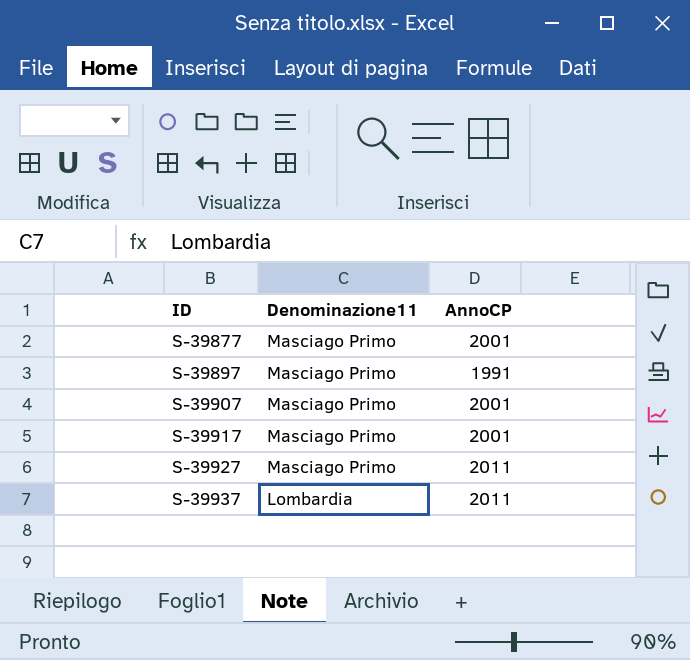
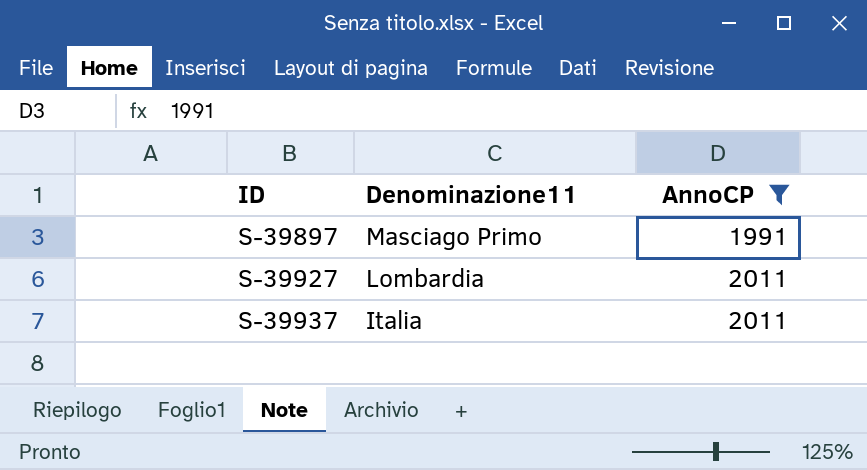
filter: none -> AnnoCP != 2001
S-39927 | Denominazione11: Masciago Primo -> Lombardia
S-39937 | Denominazione11: Lombardia -> Italia

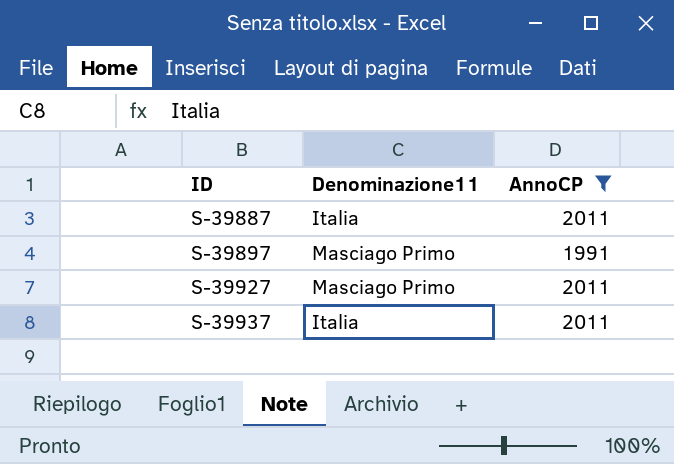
row S-39887: none -> Italia | 2011
S-39927 | Denominazione11: Lombardia -> Masciago Primo

